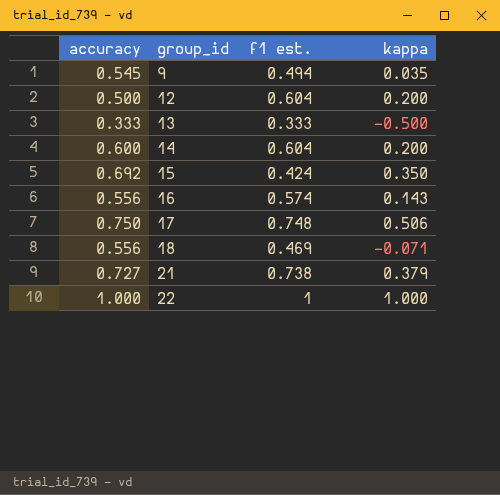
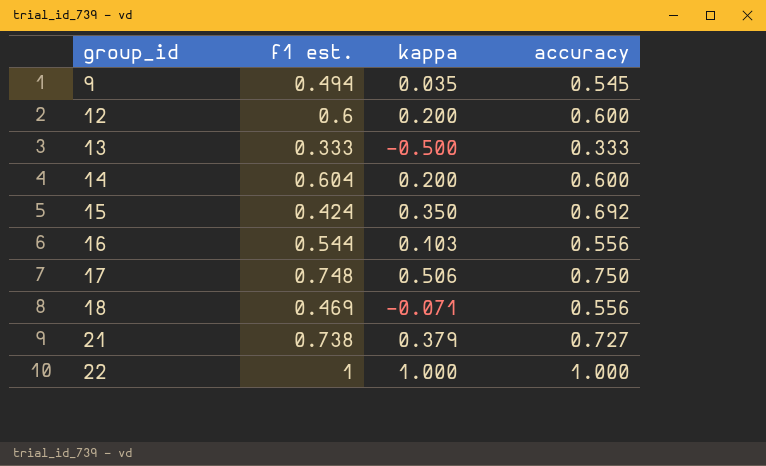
column accuracy | position: 1 -> 4
12 | f1 est.: 0.604 -> 0.6
12 | accuracy: 0.500 -> 0.600
16 | f1 est.: 0.574 -> 0.544
16 | kappa: 0.143 -> 0.103

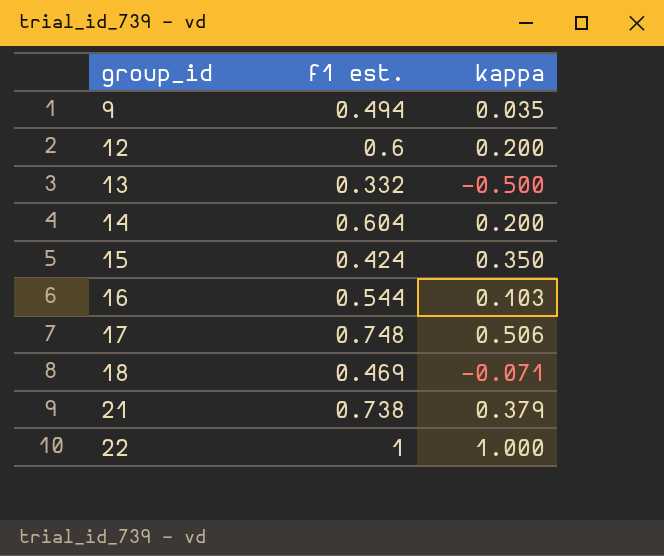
column accuracy | position: 4 -> none
13 | f1 est.: 0.333 -> 0.332

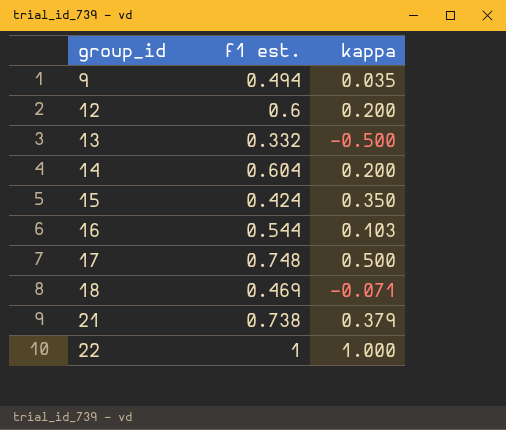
17 | kappa: 0.506 -> 0.500

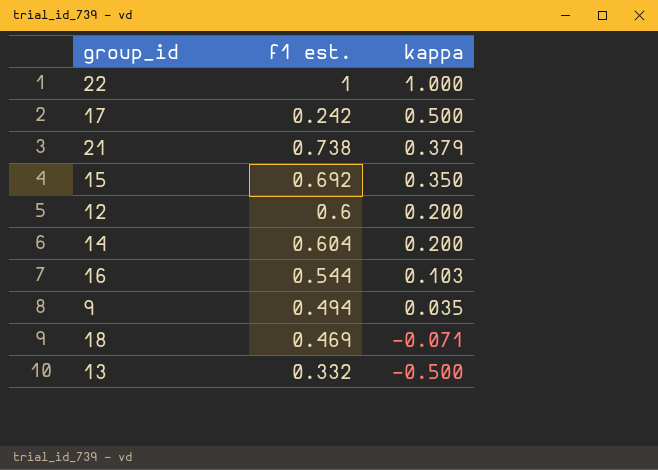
row order: group_id ascending -> kappa descending
17 | f1 est.: 0.748 -> 0.242
15 | f1 est.: 0.424 -> 0.692

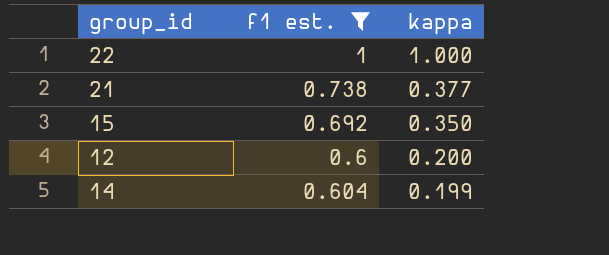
filter: none -> f1 est. >= 0.6
21 | kappa: 0.379 -> 0.377
14 | kappa: 0.200 -> 0.199

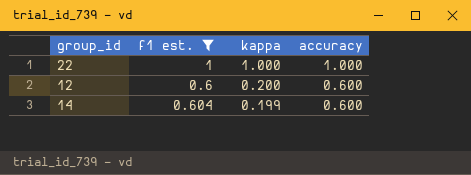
column accuracy | position: none -> 4
row 21: 0.738 | 0.377 -> none
row 15: 0.692 | 0.350 -> none

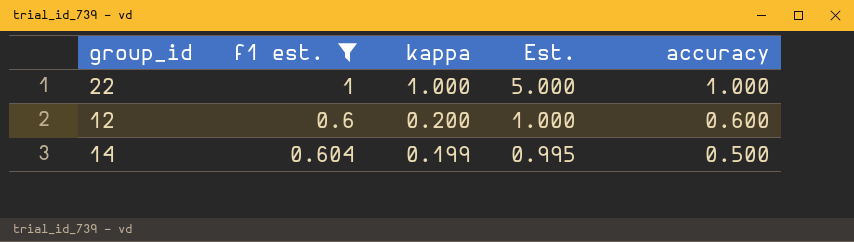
column Est. | formula: none -> [kappa] * 5
14 | accuracy: 0.600 -> 0.500

